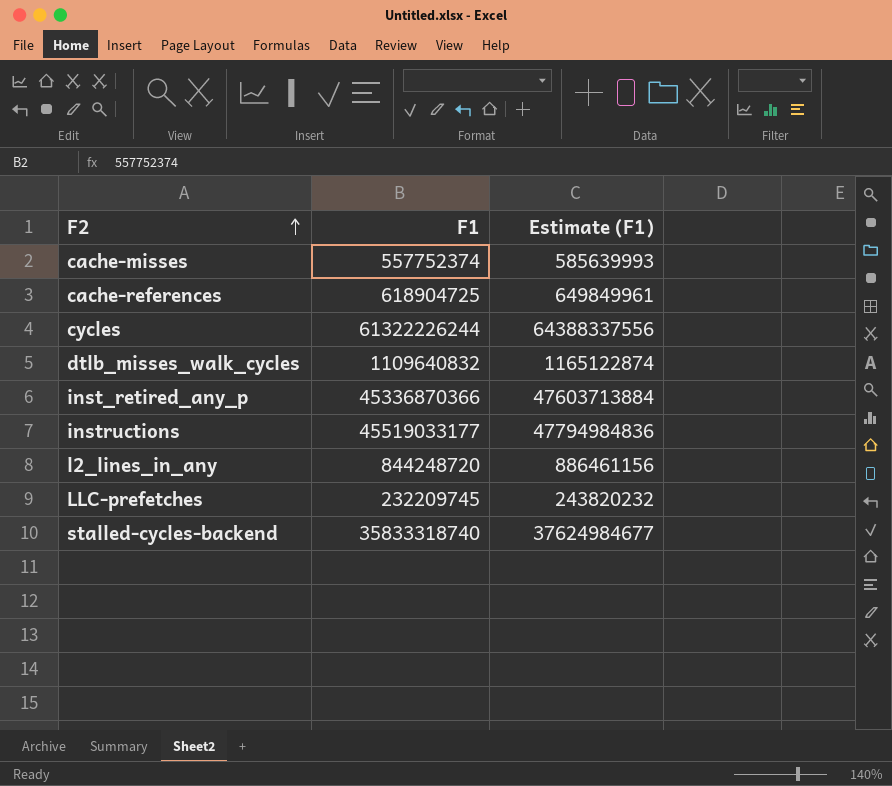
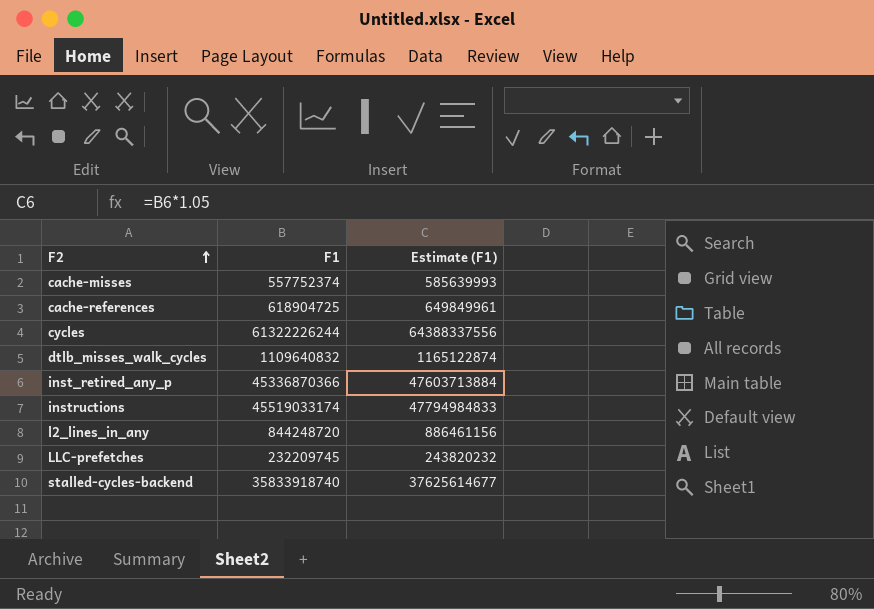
instructions | F1: 45519033177 -> 45519033174
instructions | Estimate (F1): 47794984836 -> 47794984833
stalled-cycles-backend | F1: 35833318740 -> 35833918740
stalled-cycles-backend | Estimate (F1): 37624984677 -> 37625614677

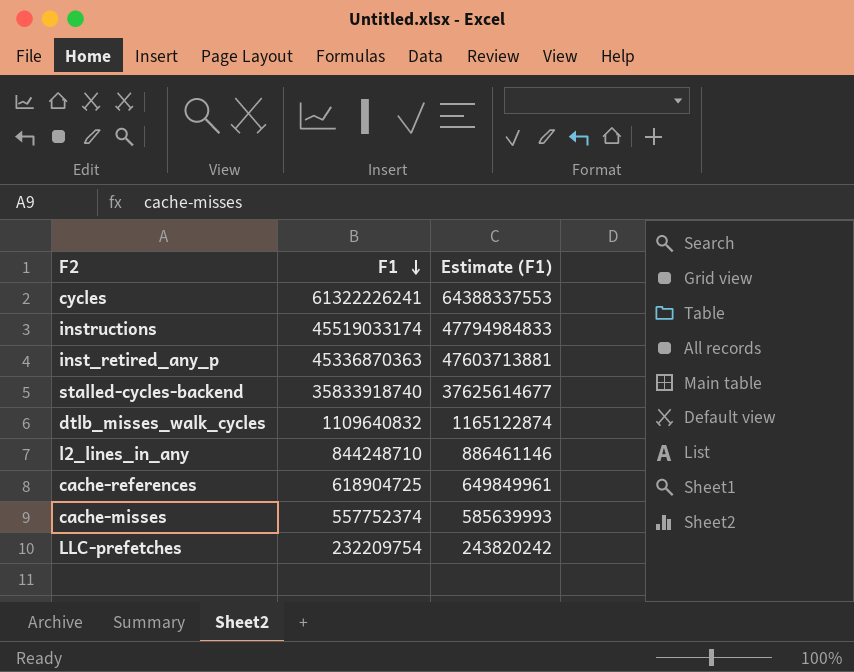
row order: F2 ascending -> F1 descending
cycles | F1: 61322226244 -> 61322226241
cycles | Estimate (F1): 64388337556 -> 64388337553
inst_retired_any_p | F1: 45336870366 -> 45336870363
inst_retired_any_p | Estimate (F1): 47603713884 -> 47603713881
l2_lines_in_any | F1: 844248720 -> 844248710
l2_lines_in_any | Estimate (F1): 886461156 -> 886461146
LLC-prefetches | F1: 232209745 -> 232209754
LLC-prefetches | Estimate (F1): 243820232 -> 243820242

